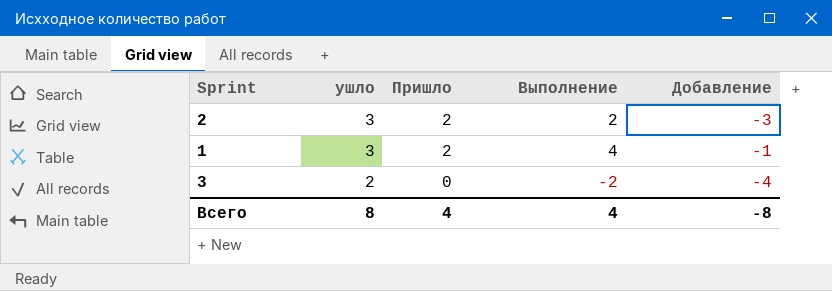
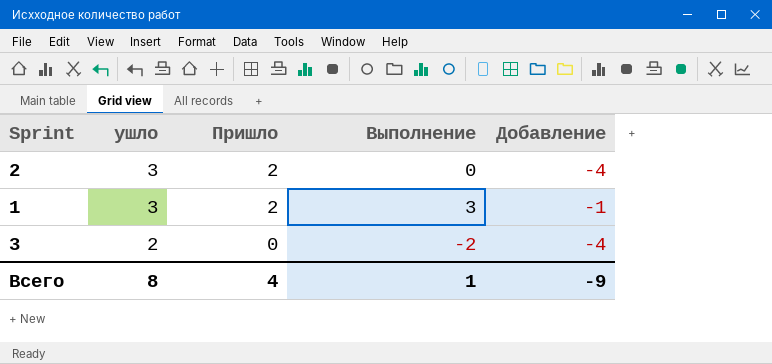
2 | Выполнение: 2 -> 0
2 | Добавление: -3 -> -4
1 | Выполнение: 4 -> 3
Всего | Выполнение: 4 -> 1
Всего | Добавление: -8 -> -9

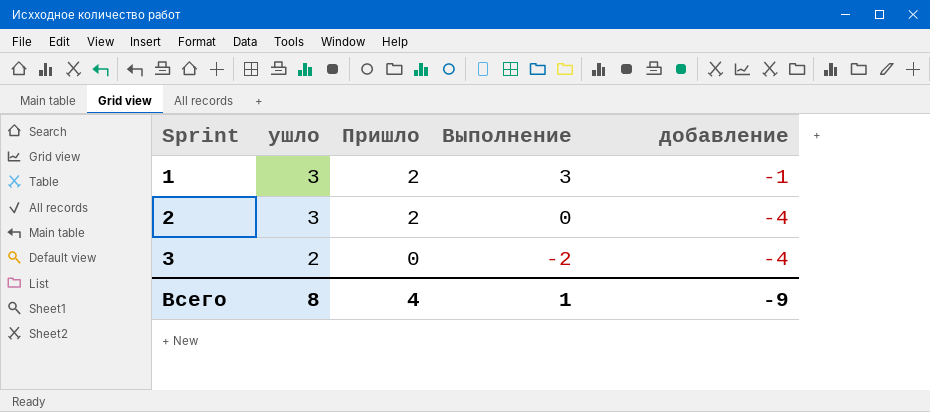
row order: ушло descending -> Sprint ascending
column name: Добавление -> добавление

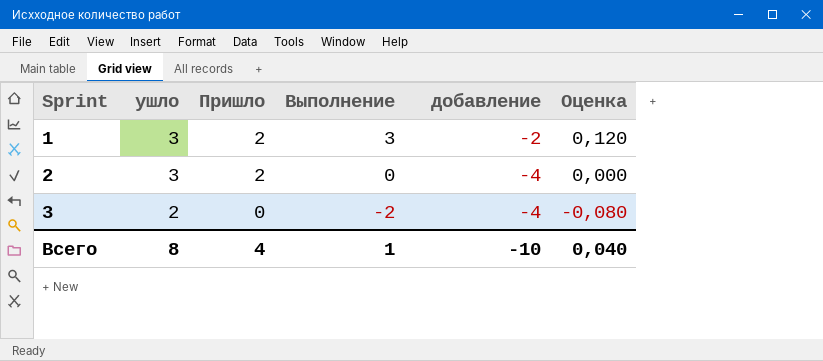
column Оценка | formula: none -> [Выполнение] * 0,04
1 | добавление: -1 -> -2
Всего | добавление: -9 -> -10

